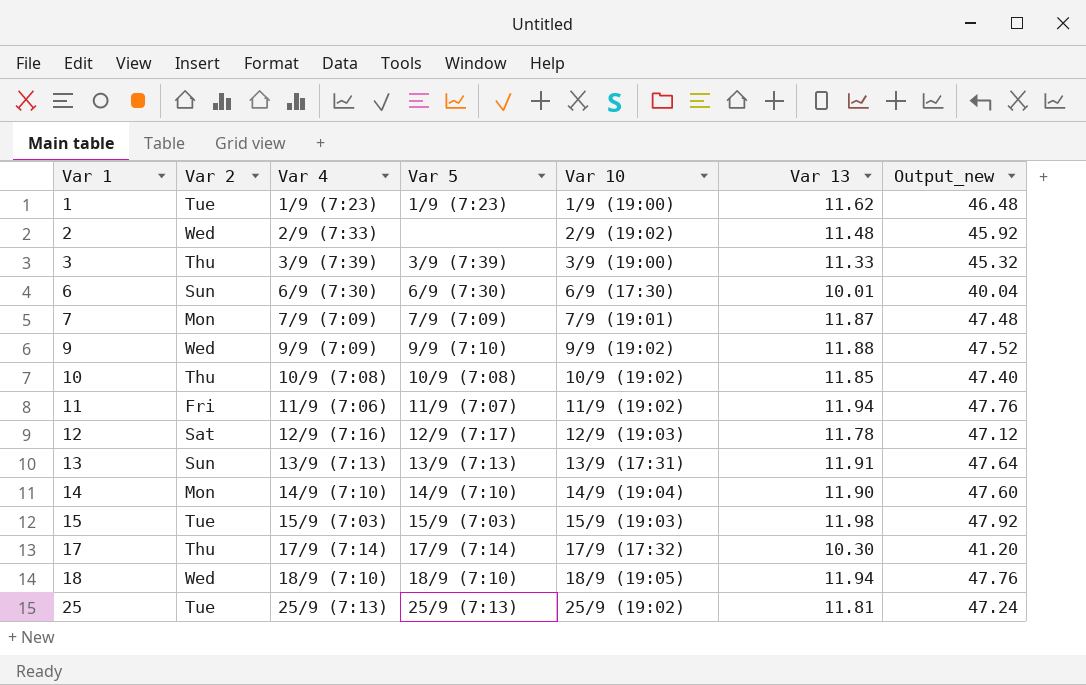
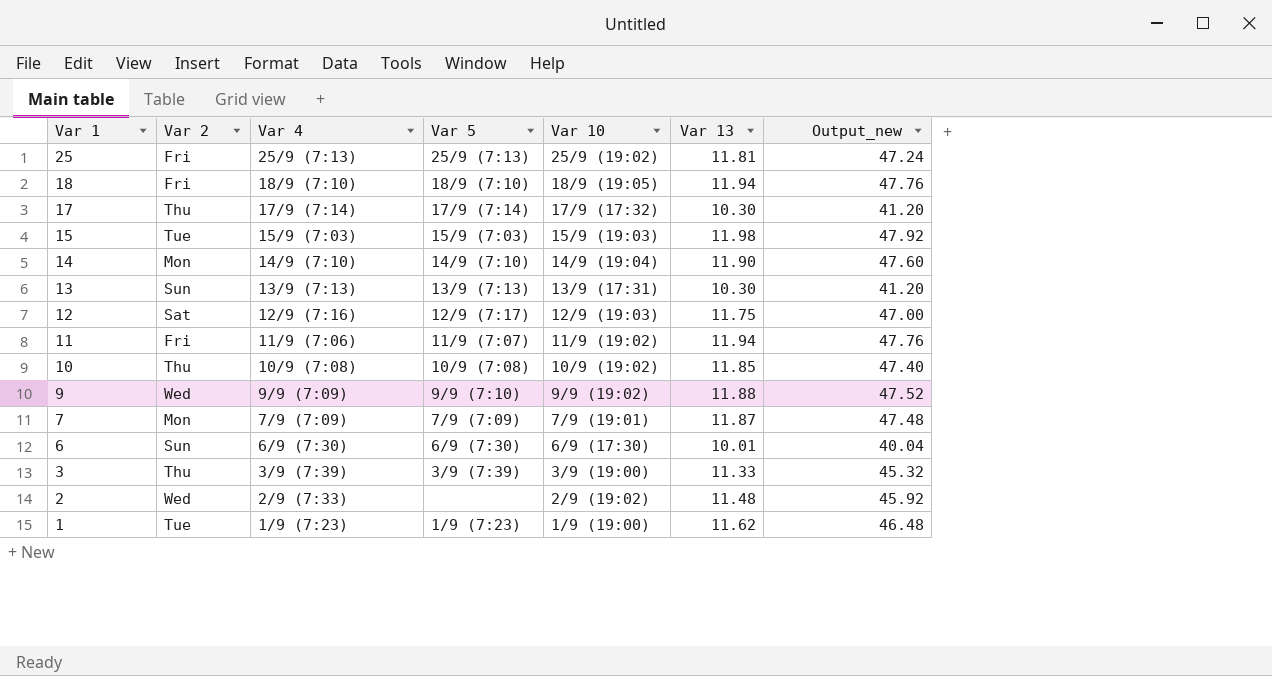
row order: Var 1 ascending -> Var 1 descending
25 | Var 2: Tue -> Fri
18 | Var 2: Wed -> Fri
13 | Var 13: 11.91 -> 10.30
13 | Output_new: 47.64 -> 41.20
12 | Var 13: 11.78 -> 11.75
12 | Output_new: 47.12 -> 47.00

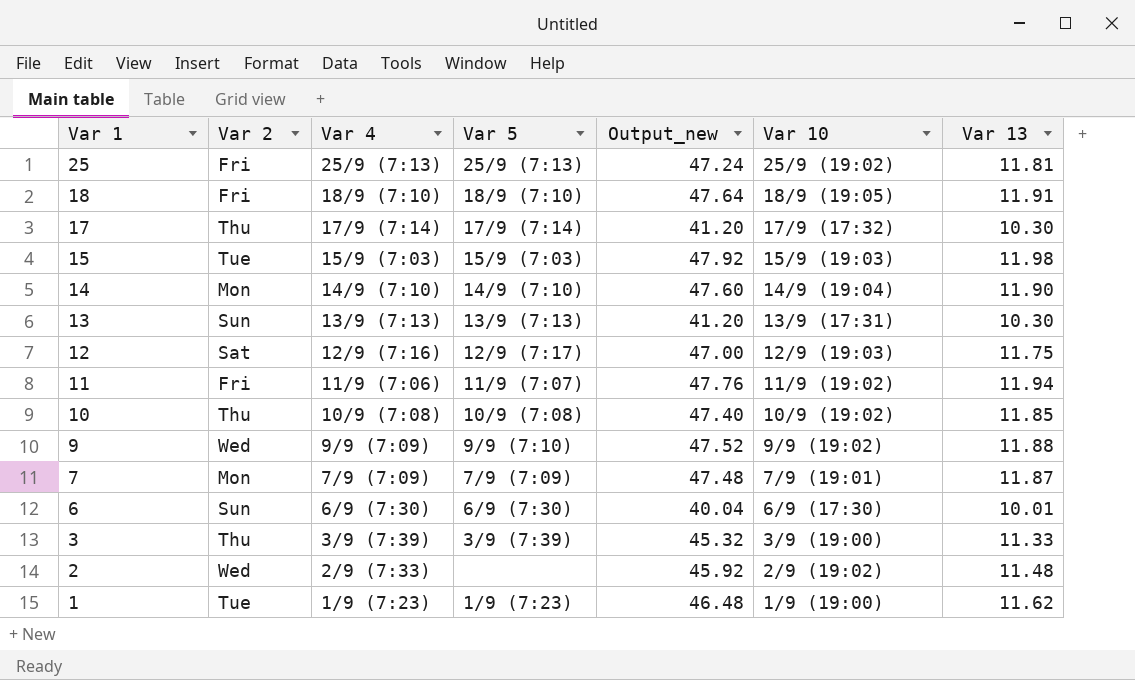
column Output_new | position: 7 -> 5
18 | Output_new: 47.76 -> 47.64
18 | Var 13: 11.94 -> 11.91

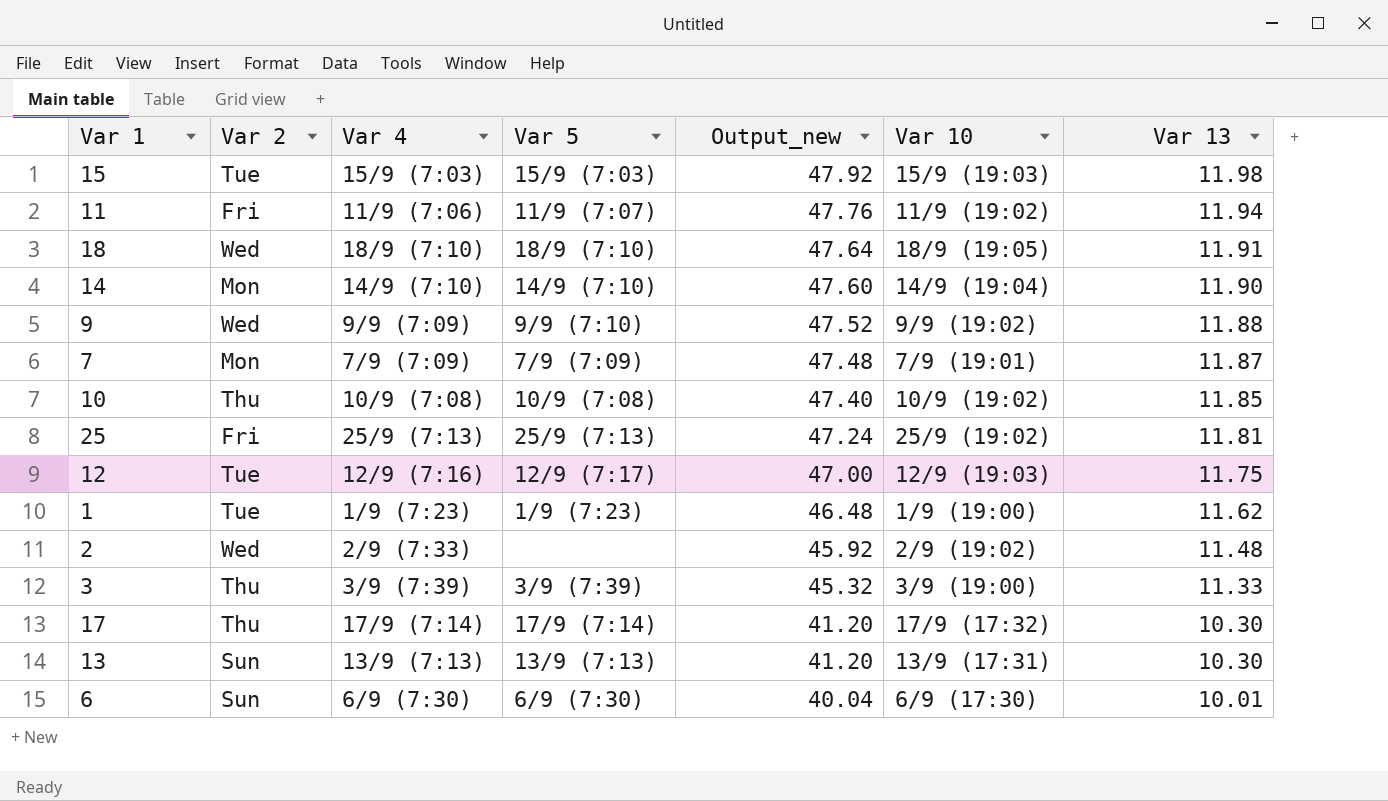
row order: Var 1 descending -> Output_new descending
18 | Var 2: Fri -> Wed
12 | Var 2: Sat -> Tue

